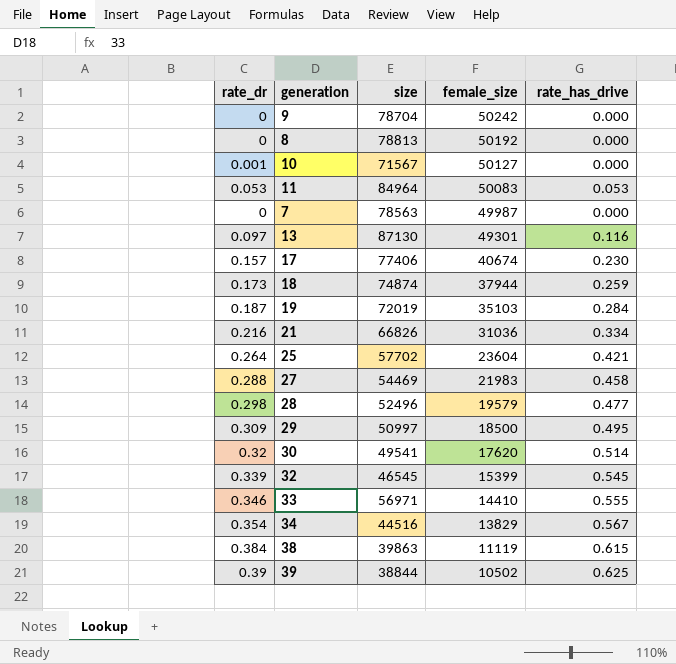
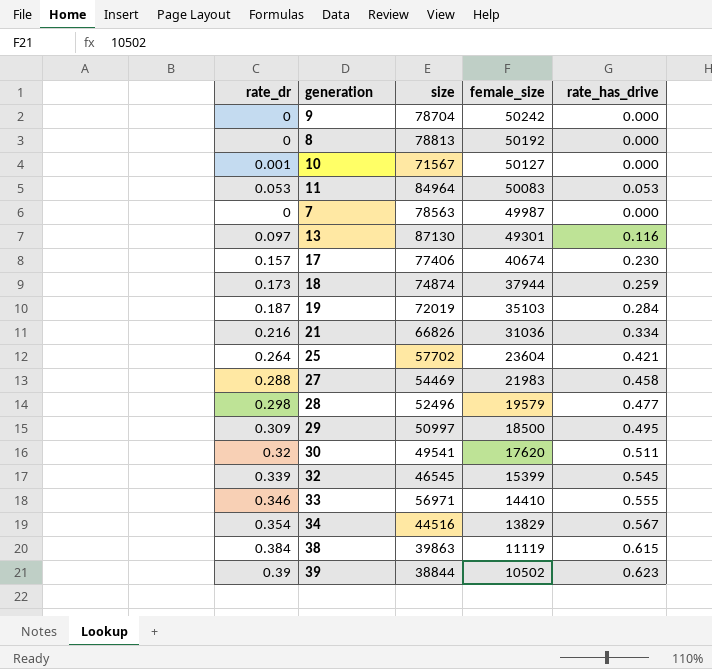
30 | rate_has_drive: 0.514 -> 0.511
39 | rate_has_drive: 0.625 -> 0.623

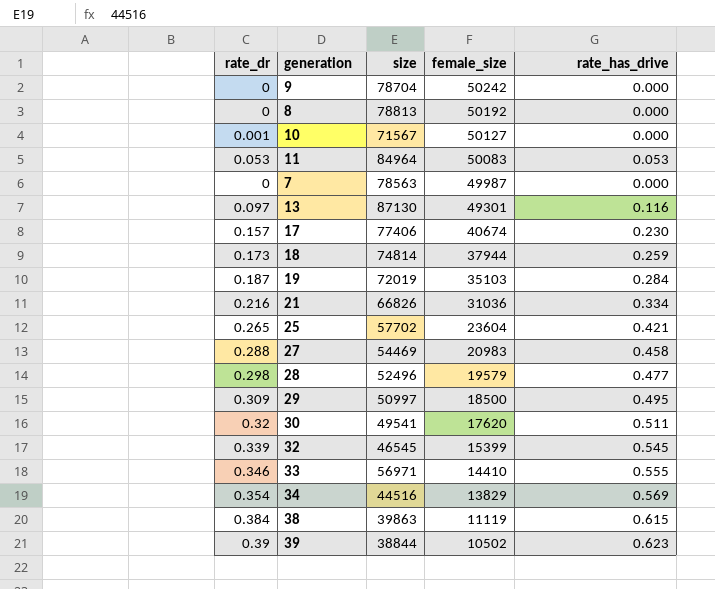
18 | size: 74874 -> 74814
25 | rate_dr: 0.264 -> 0.265
27 | female_size: 21983 -> 20983
34 | rate_has_drive: 0.567 -> 0.569

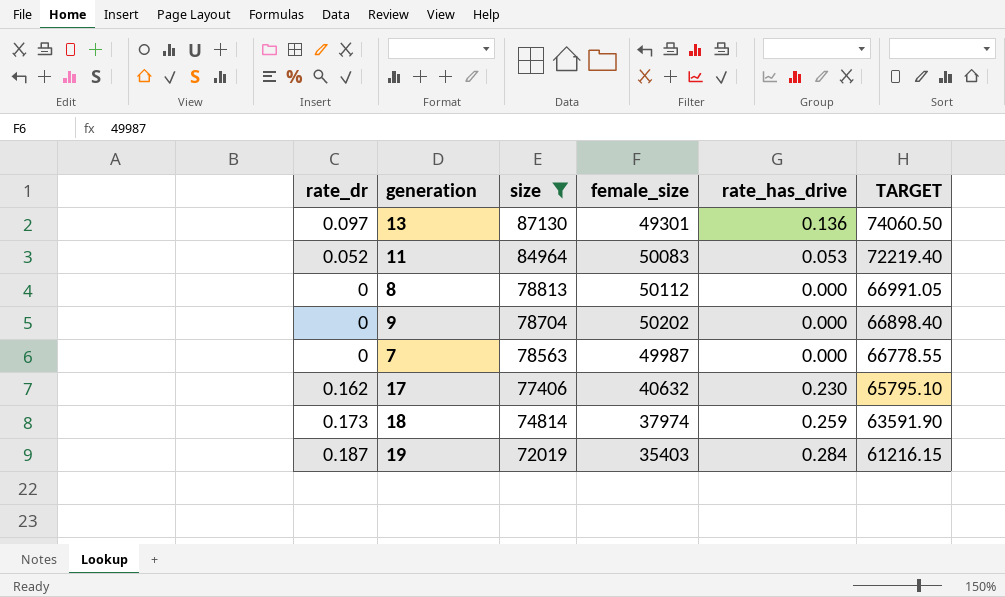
filter: none -> size >= 72019
row order: female_size descending -> size descending
column TARGET | formula: none -> [size] * 0.85
13 | rate_has_drive: 0.116 -> 0.136
11 | rate_dr: 0.053 -> 0.052
8 | female_size: 50192 -> 50112
9 | female_size: 50242 -> 50202
17 | rate_dr: 0.157 -> 0.162
17 | female_size: 40674 -> 40632
18 | female_size: 37944 -> 37974
19 | female_size: 35103 -> 35403

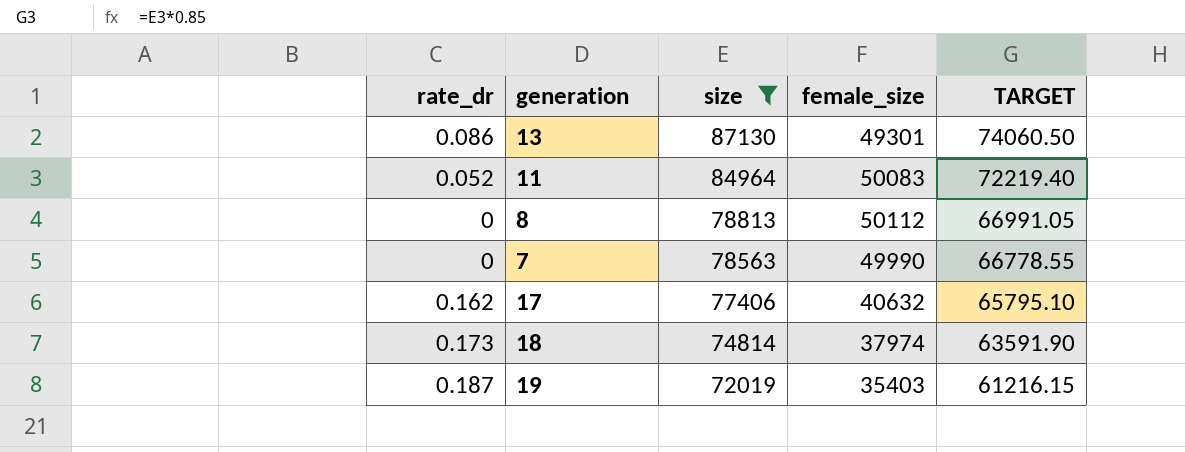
column rate_has_drive | position: 5 -> none
row 9: 0 | 78704 | 50202 | 0.000 | 66898.40 -> none
13 | rate_dr: 0.097 -> 0.086
7 | female_size: 49987 -> 49990

